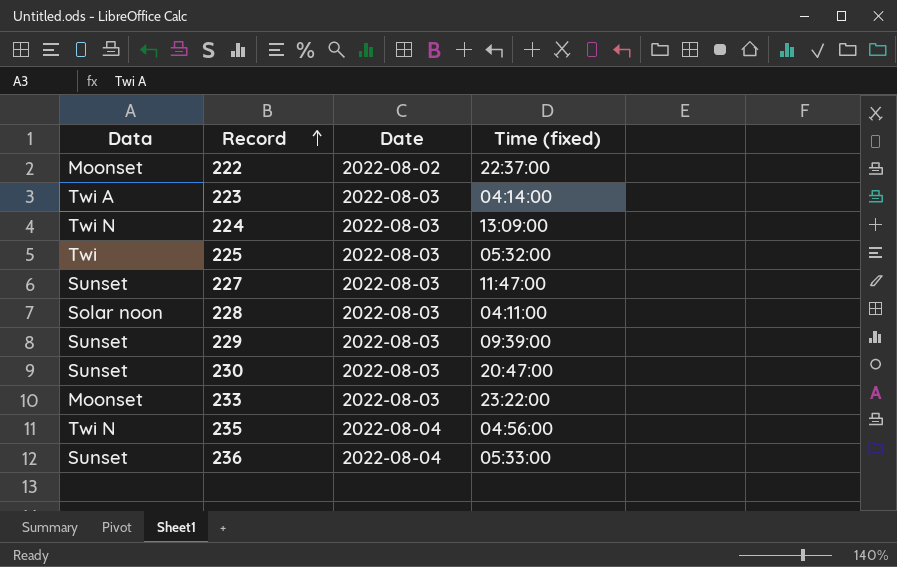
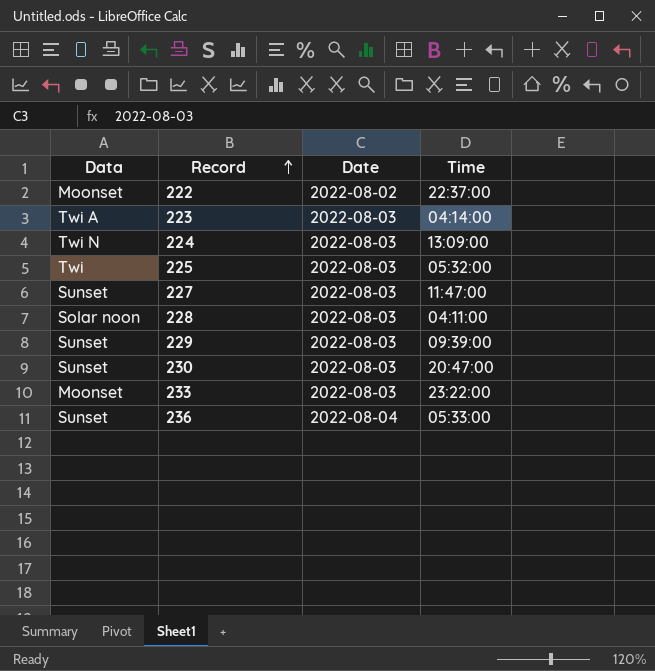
column name: Time (fixed) -> Time
row 235: Twi N | 2022-08-04 | 04:56:00 -> none

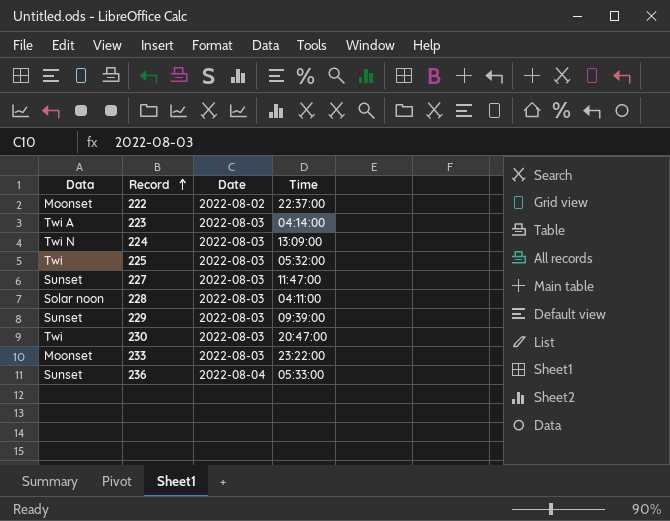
230 | Data: Sunset -> Twi

